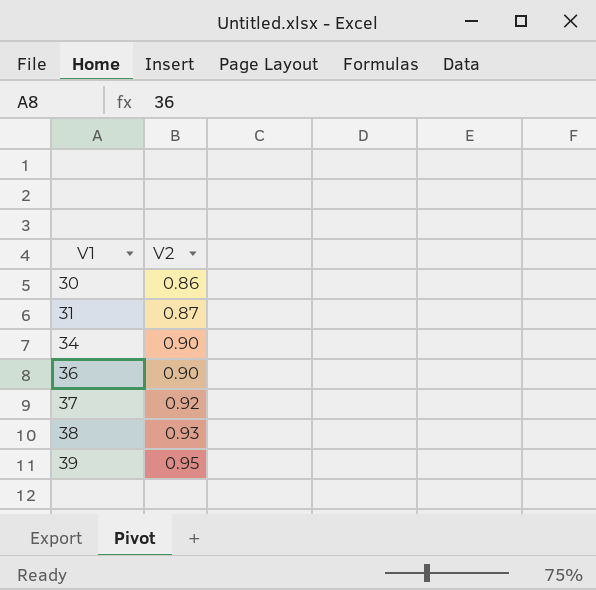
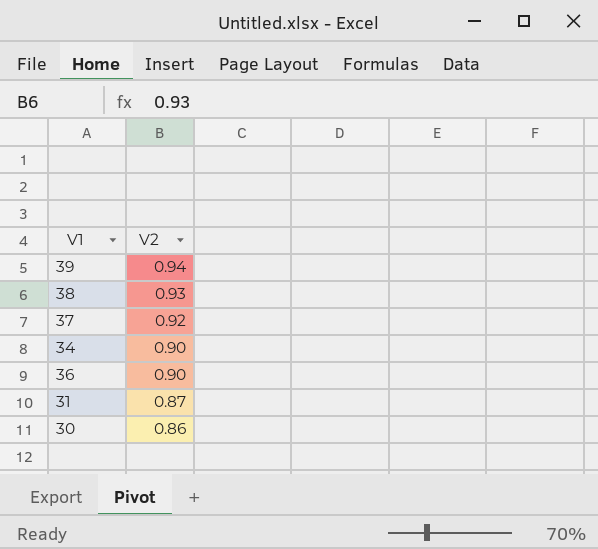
row order: V1 ascending -> V2 descending
39 | V2: 0.95 -> 0.94

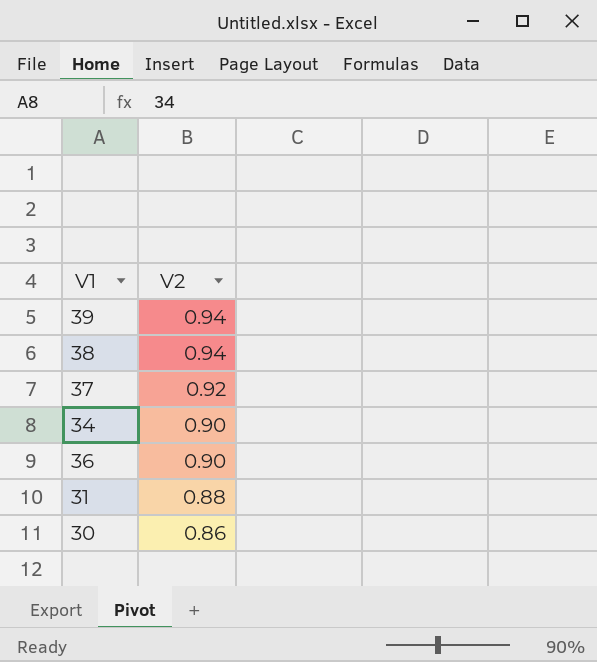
38 | V2: 0.93 -> 0.94
31 | V2: 0.87 -> 0.88

